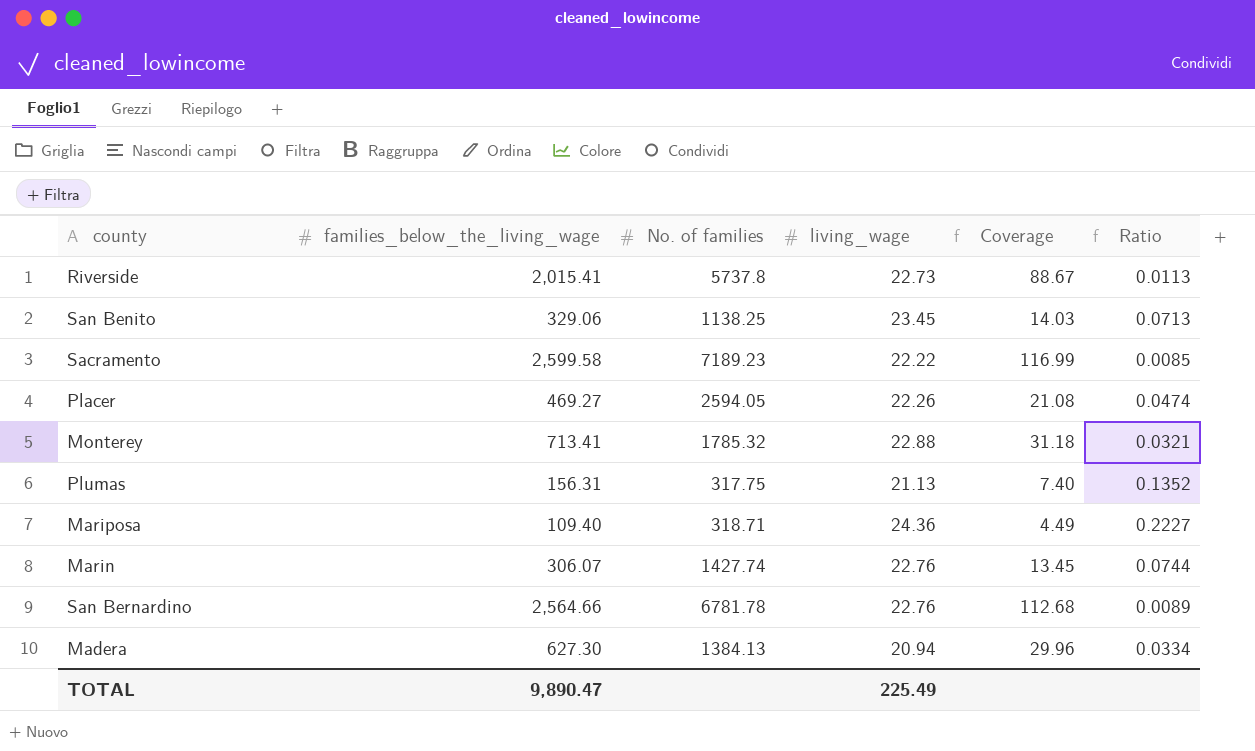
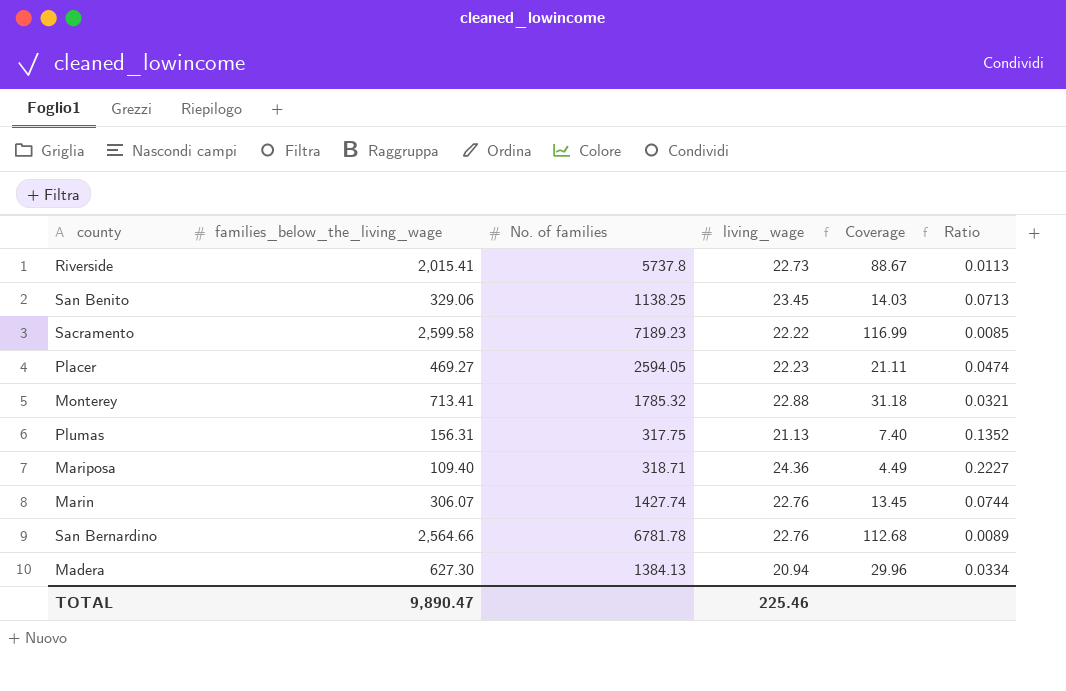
Placer | living_wage: 22.26 -> 22.23
Placer | Coverage: 21.08 -> 21.11
TOTAL | living_wage: 225.49 -> 225.46

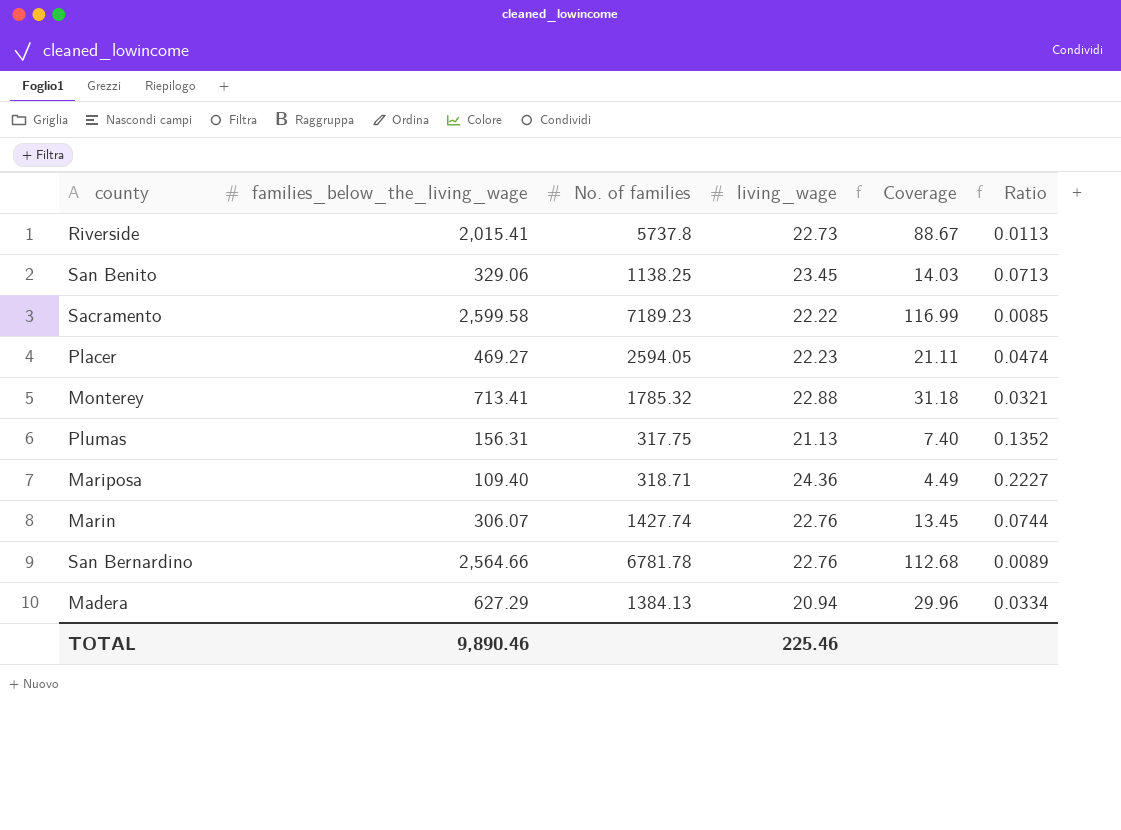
Madera | families_below_the_living_wage: 627.30 -> 627.29
TOTAL | families_below_the_living_wage: 9,890.47 -> 9,890.46

